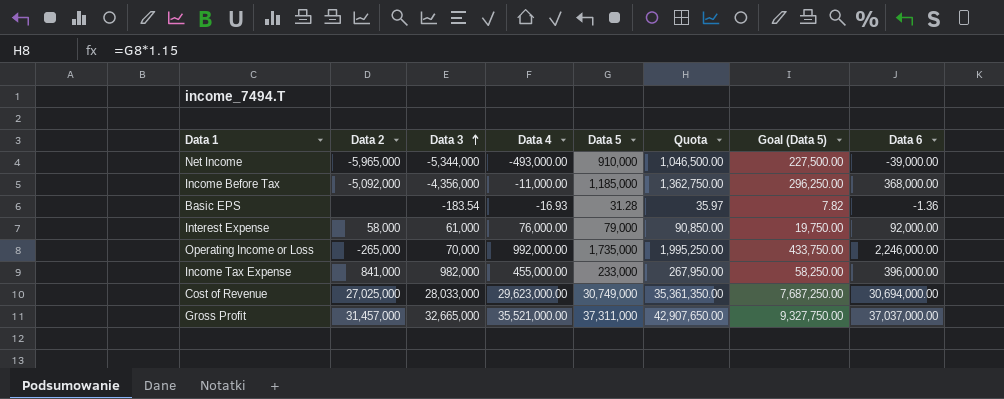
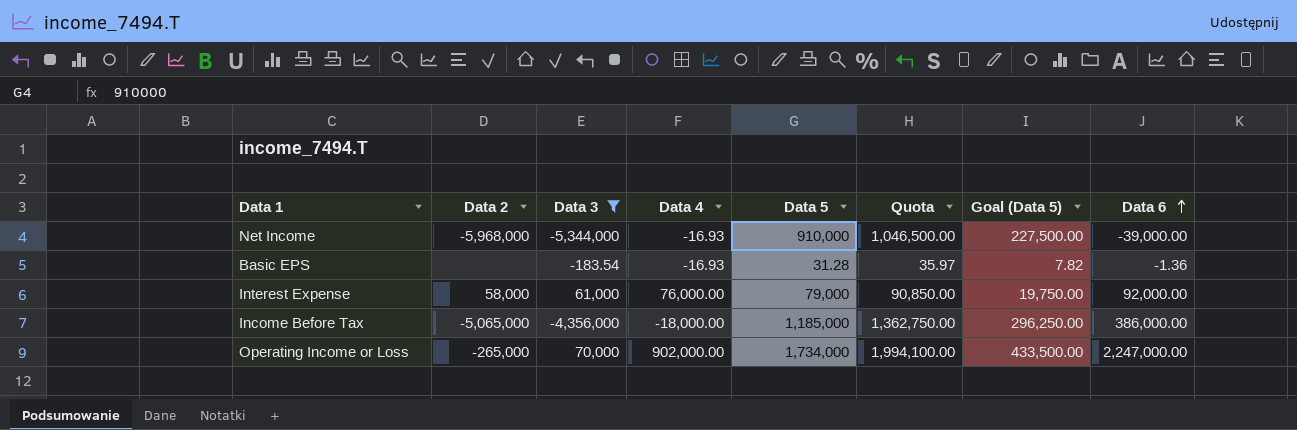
filter: none -> Data 3 <= 70,000
row order: Data 3 ascending -> Data 6 ascending
Net Income | Data 2: -5,965,000 -> -5,968,000
Net Income | Data 4: -493,000.00 -> -16.93
Income Before Tax | Data 2: -5,092,000 -> -5,065,000
Income Before Tax | Data 4: -11,000.00 -> -18,000.00
Income Before Tax | Data 6: 368,000.00 -> 386,000.00
Operating Income or Loss | Data 4: 992,000.00 -> 902,000.00
Operating Income or Loss | Data 5: 1,735,000 -> 1,734,000
Operating Income or Loss | Quota: 1,995,250.00 -> 1,994,100.00
Operating Income or Loss | Goal (Data 5): 433,750.00 -> 433,500.00
Operating Income or Loss | Data 6: 2,246,000.00 -> 2,247,000.00

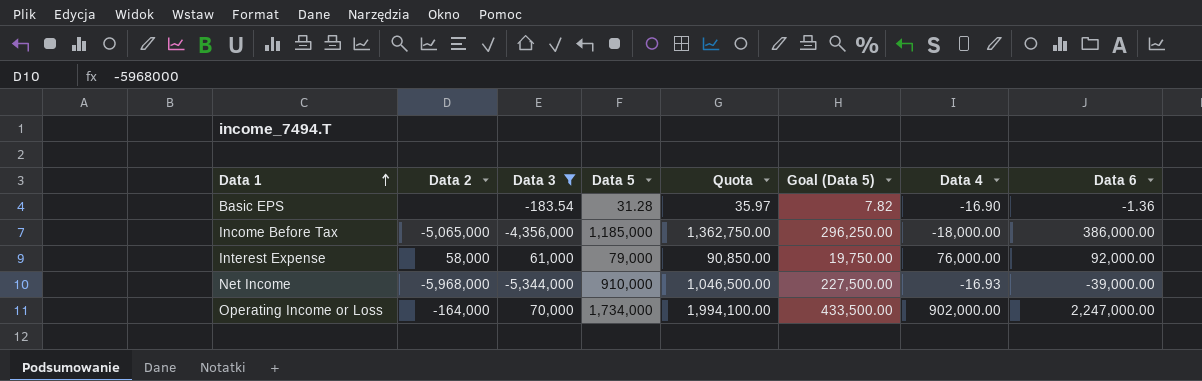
row order: Data 6 ascending -> Data 1 ascending
column Data 4 | position: 4 -> 7
Basic EPS | Data 4: -16.93 -> -16.90
Operating Income or Loss | Data 2: -265,000 -> -164,000

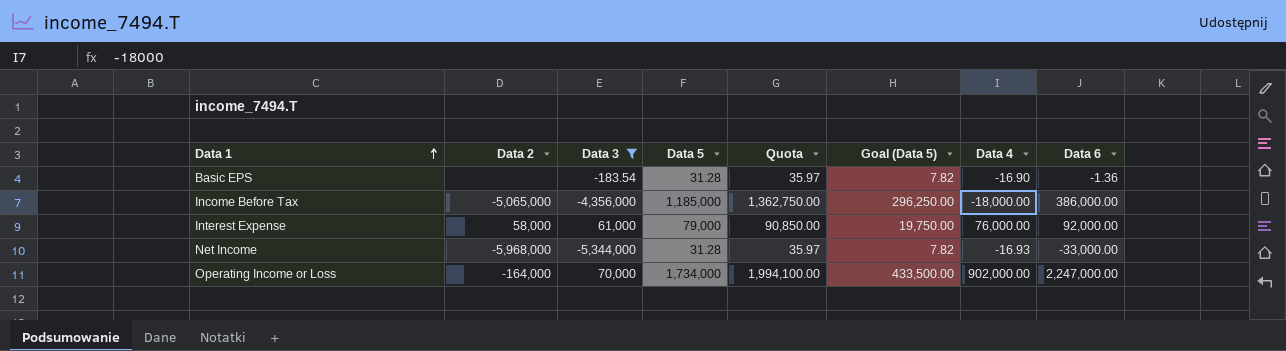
Net Income | Data 5: 910,000 -> 31.28
Net Income | Quota: 1,046,500.00 -> 35.97
Net Income | Goal (Data 5): 227,500.00 -> 7.82
Net Income | Data 6: -39,000.00 -> -33,000.00

